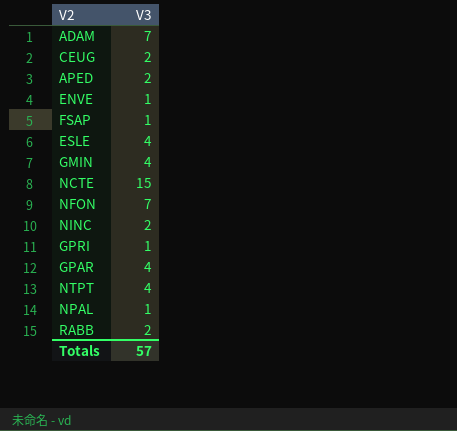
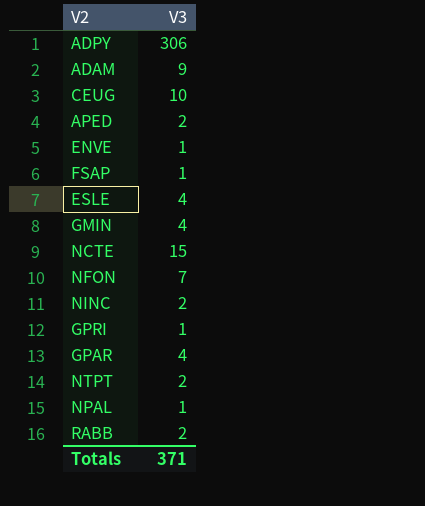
row ADPY: none -> 306
ADAM | V3: 7 -> 9
CEUG | V3: 2 -> 10
NTPT | V3: 4 -> 2
Totals | V3: 57 -> 371

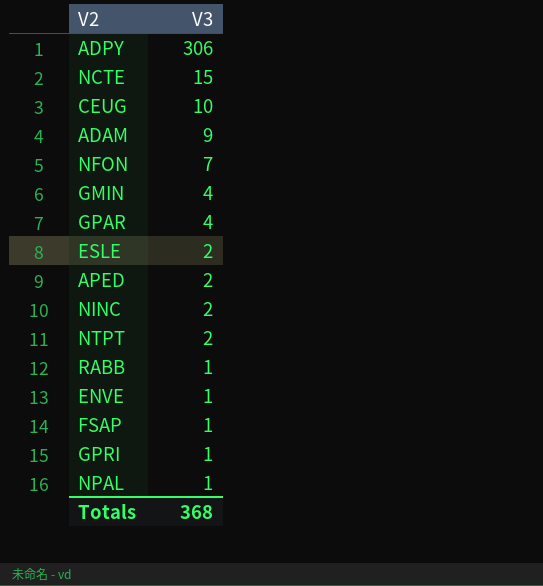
row order: none -> V3 descending
ESLE | V3: 4 -> 2
RABB | V3: 2 -> 1
Totals | V3: 371 -> 368

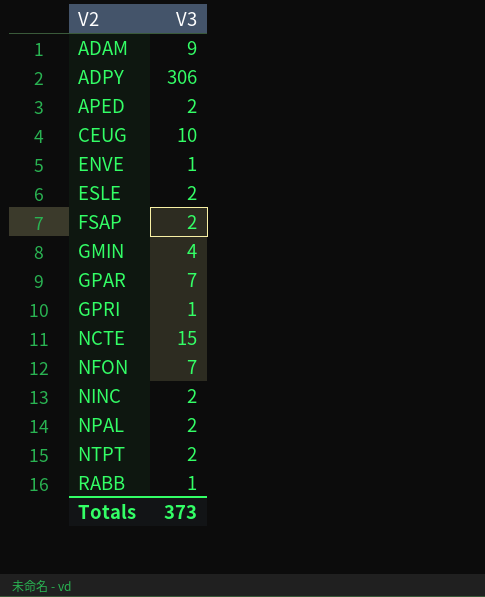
row order: V3 descending -> V2 ascending
FSAP | V3: 1 -> 2
GPAR | V3: 4 -> 7
NPAL | V3: 1 -> 2
Totals | V3: 368 -> 373

